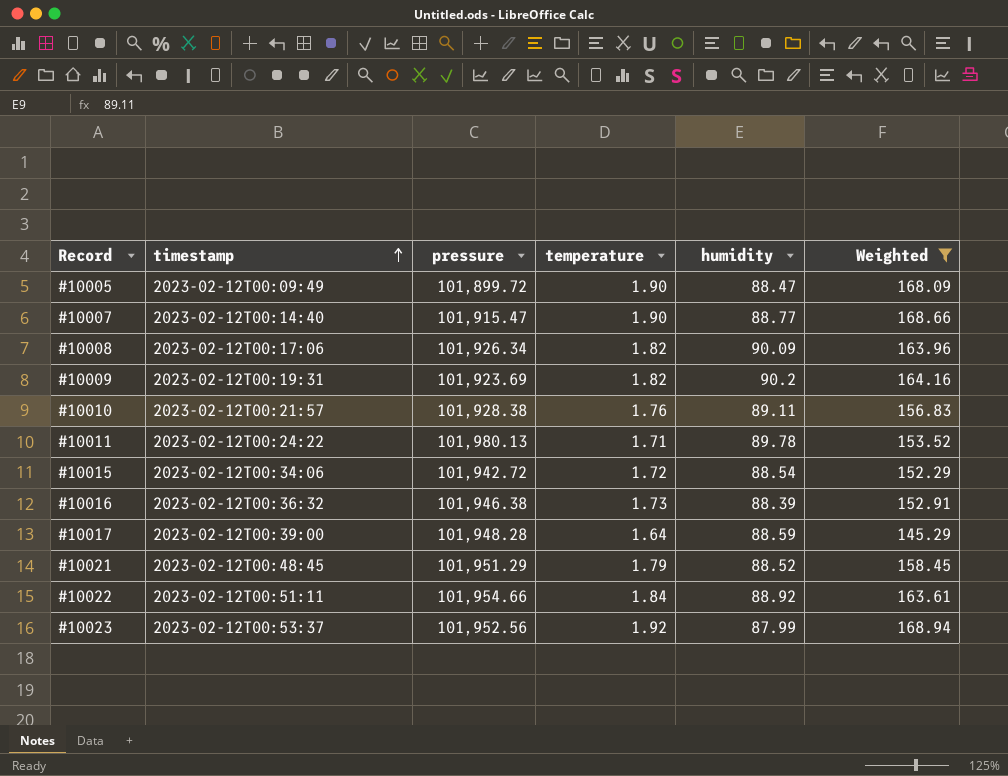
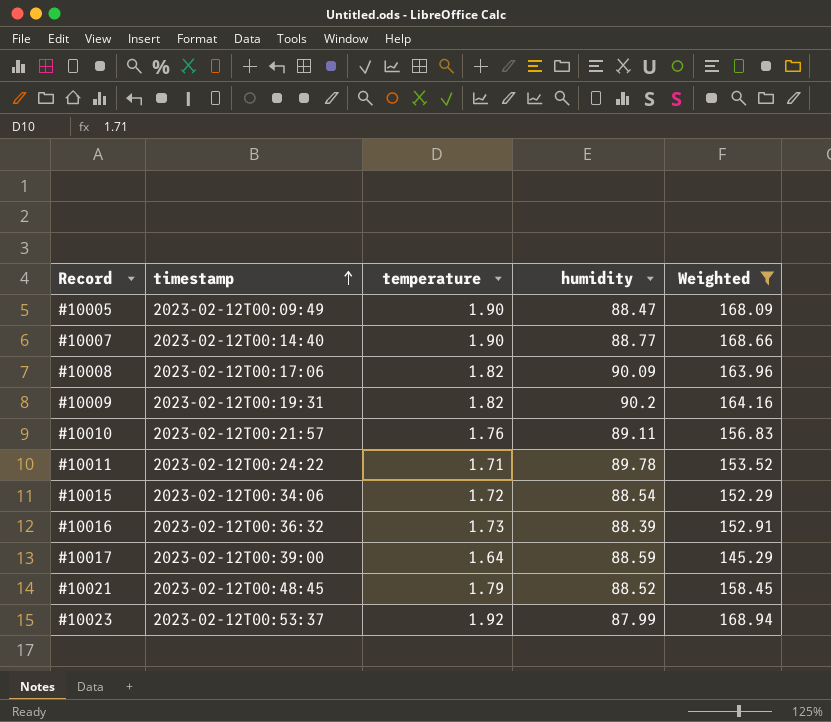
column pressure | position: 3 -> none
row #10022: 2023-02-12T00:51:11 | 101,954.66 | 1.84 | 88.92 | 163.61 -> none

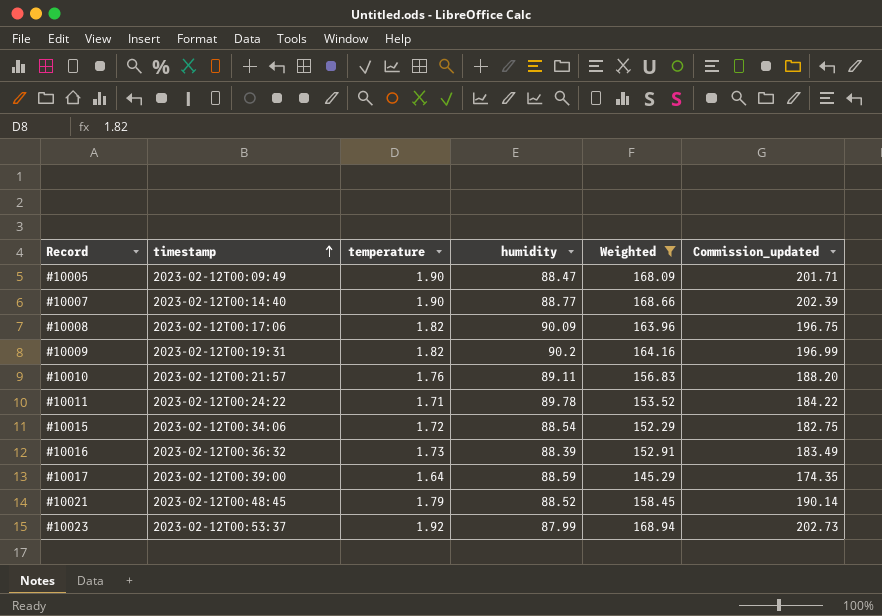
column Commission_updated | formula: none -> [Weighted] * 1.2

